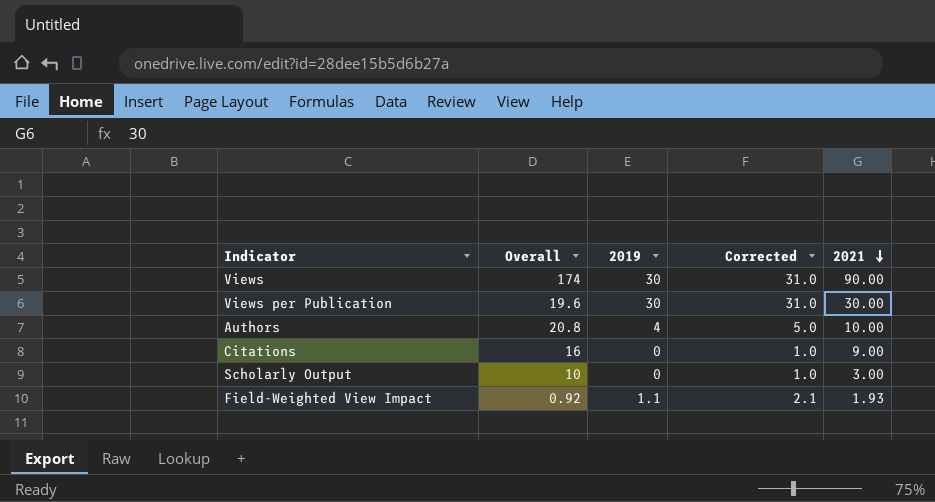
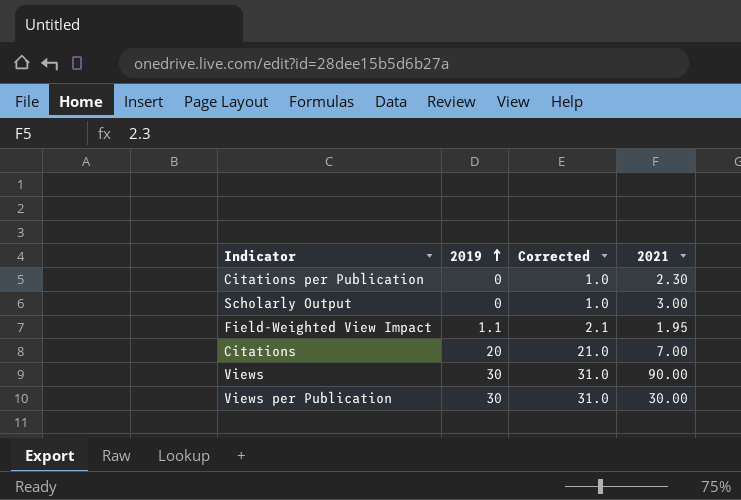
row order: 2021 descending -> 2019 ascending
column Overall | position: 2 -> none
row Authors: 20.8 | 4 | 5.0 | 10.00 -> none
row Citations per Publication: none -> 0 | 1.0 | 2.30
Field-Weighted View Impact | 2021: 1.93 -> 1.95
Citations | 2019: 0 -> 20
Citations | Corrected: 1.0 -> 21.0
Citations | 2021: 9.00 -> 7.00

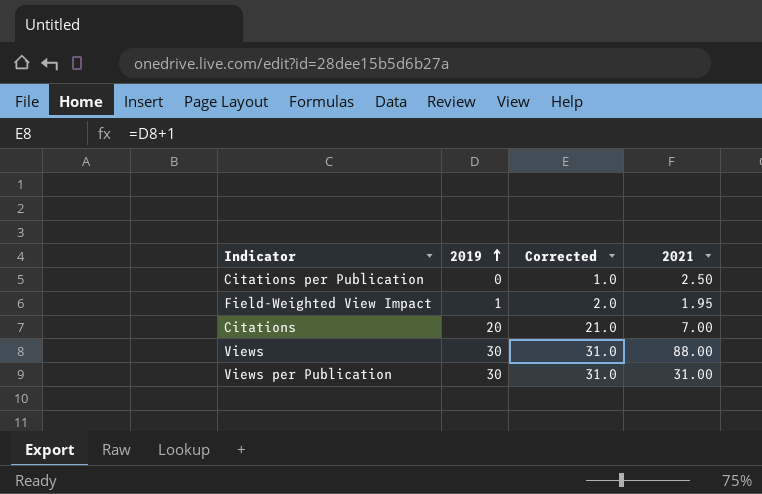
row Scholarly Output: 0 | 1.0 | 3.00 -> none
Citations per Publication | 2021: 2.30 -> 2.50
Field-Weighted View Impact | 2019: 1.1 -> 1
Field-Weighted View Impact | Corrected: 2.1 -> 2.0
Views | 2021: 90.00 -> 88.00
Views per Publication | 2021: 30.00 -> 31.00

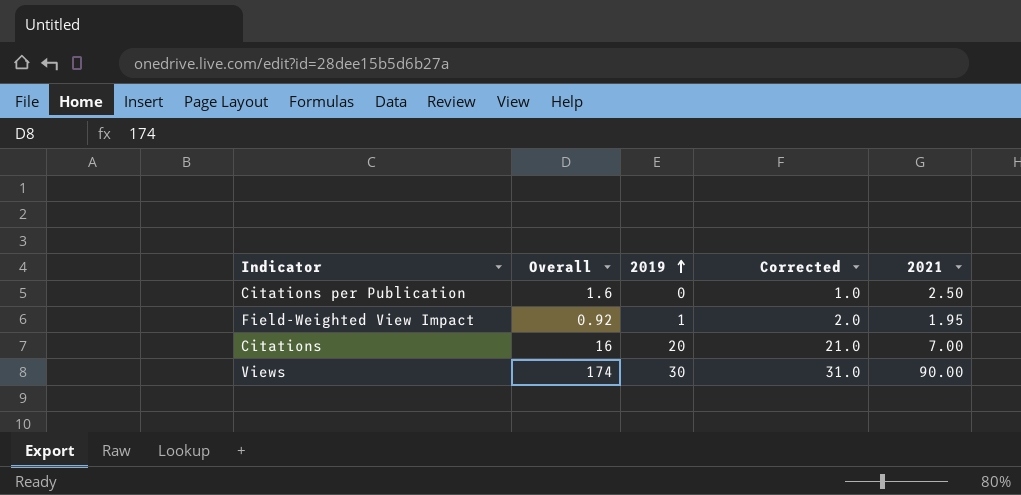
column Overall | position: none -> 2
row Views per Publication: 30 | 31.0 | 31.00 -> none
Views | 2021: 88.00 -> 90.00

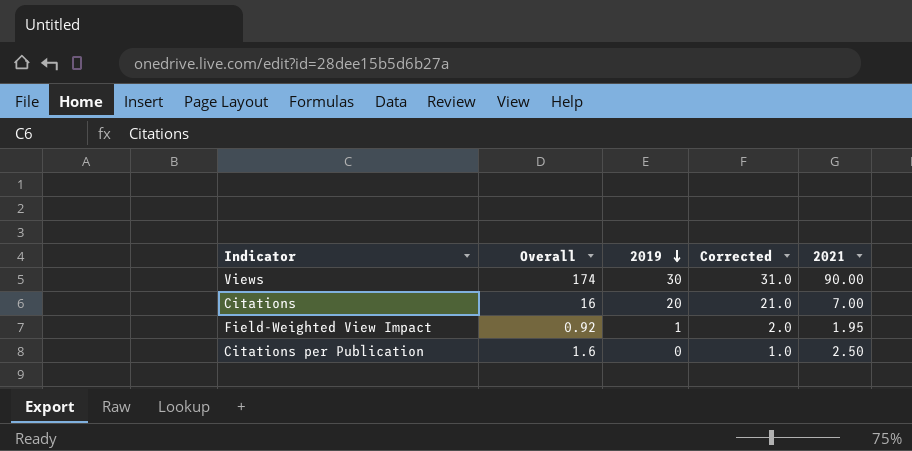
row order: 2019 ascending -> 2019 descending

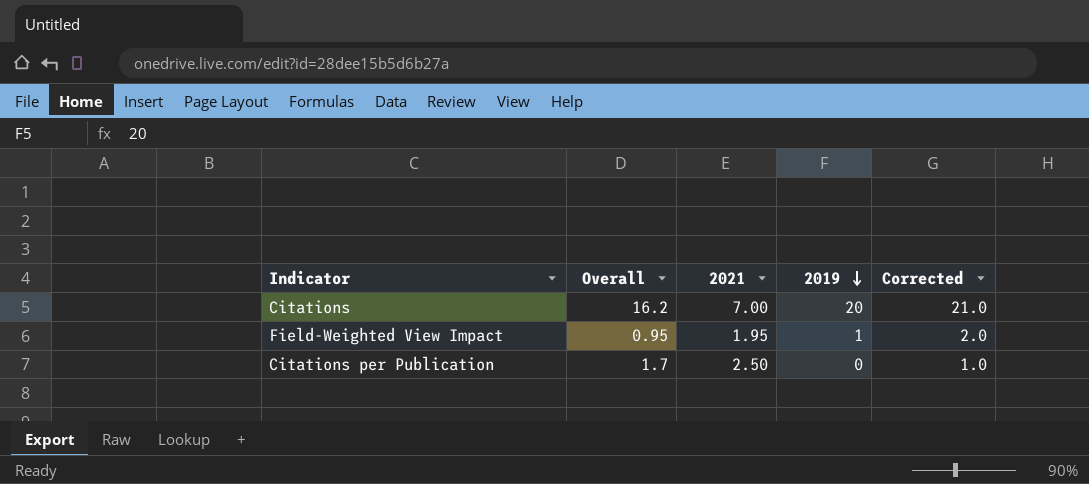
column 2021 | position: 5 -> 3
row Views: 174 | 30 | 31.0 | 90.00 -> none
Citations | Overall: 16 -> 16.2
Field-Weighted View Impact | Overall: 0.92 -> 0.95
Citations per Publication | Overall: 1.6 -> 1.7

